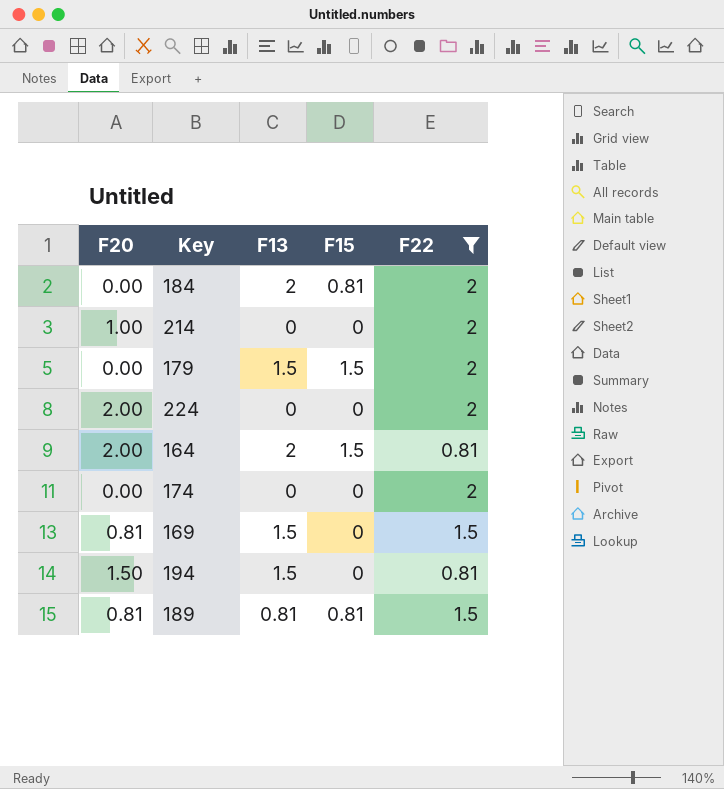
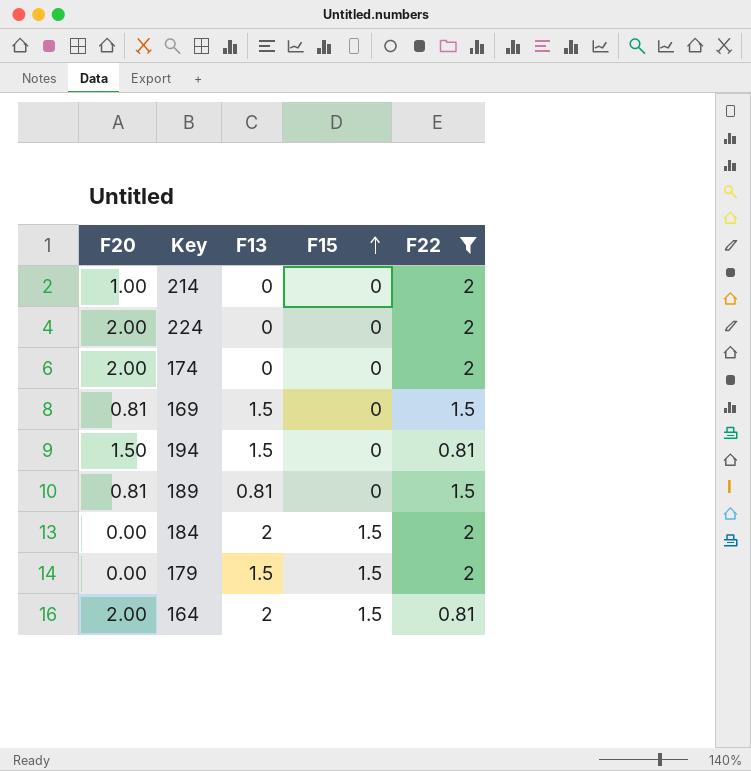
row order: none -> F15 ascending
174 | F20: 0.00 -> 2.00
189 | F15: 0.81 -> 0
184 | F15: 0.81 -> 1.5

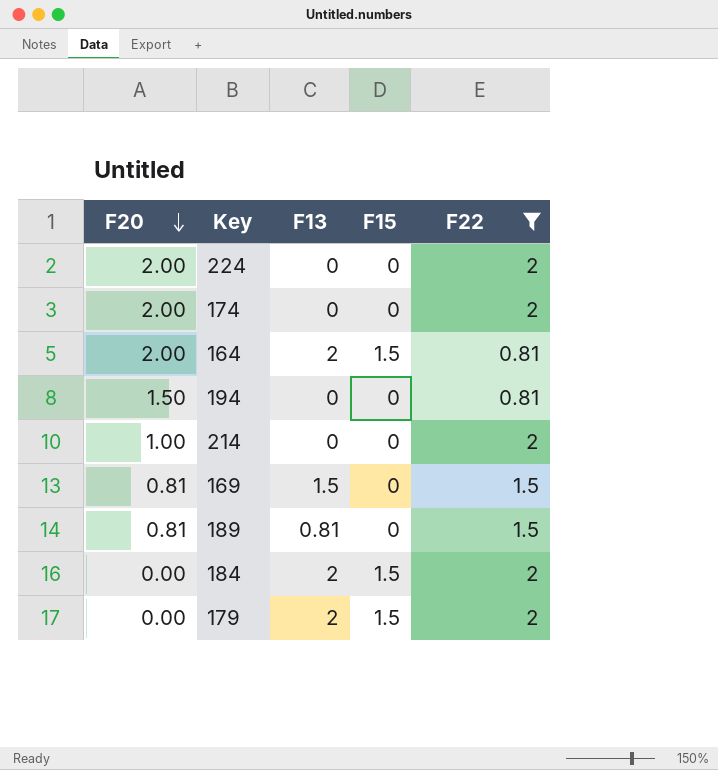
row order: F15 ascending -> F20 descending
194 | F13: 1.5 -> 0
179 | F13: 1.5 -> 2

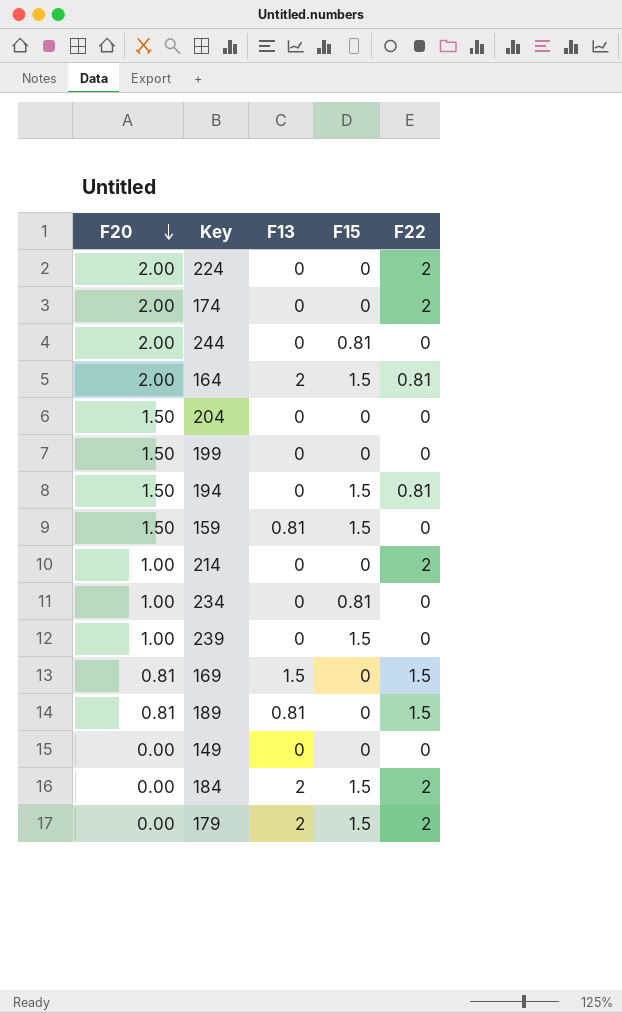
filter: F22 != 0 -> none
194 | F15: 0 -> 1.5

